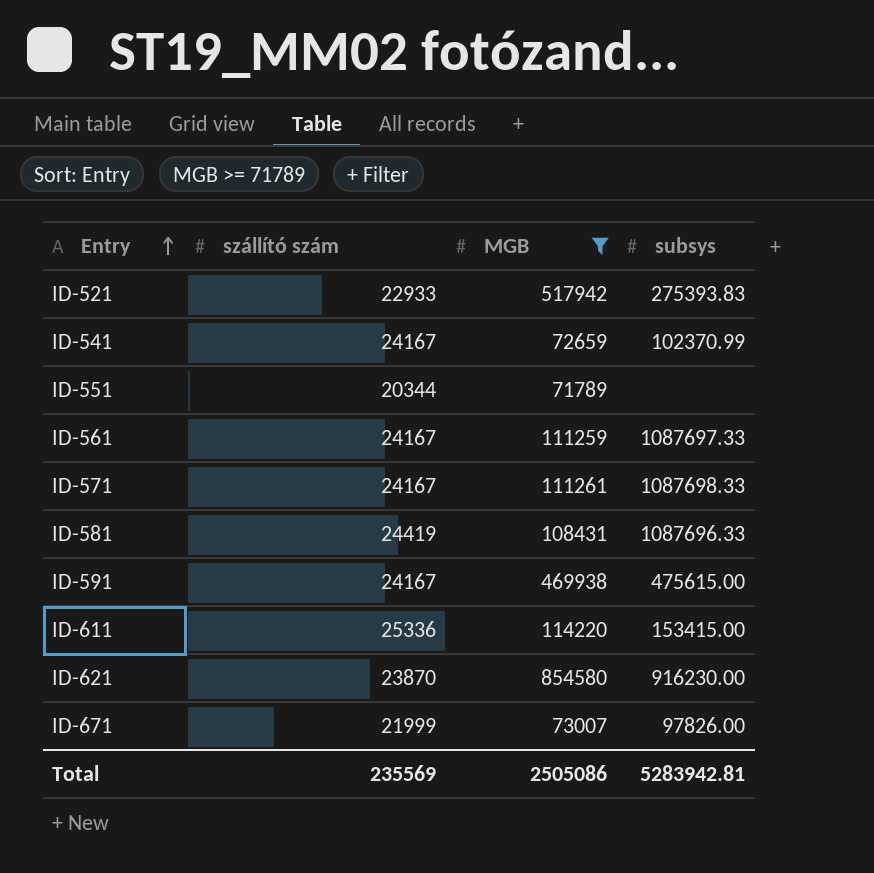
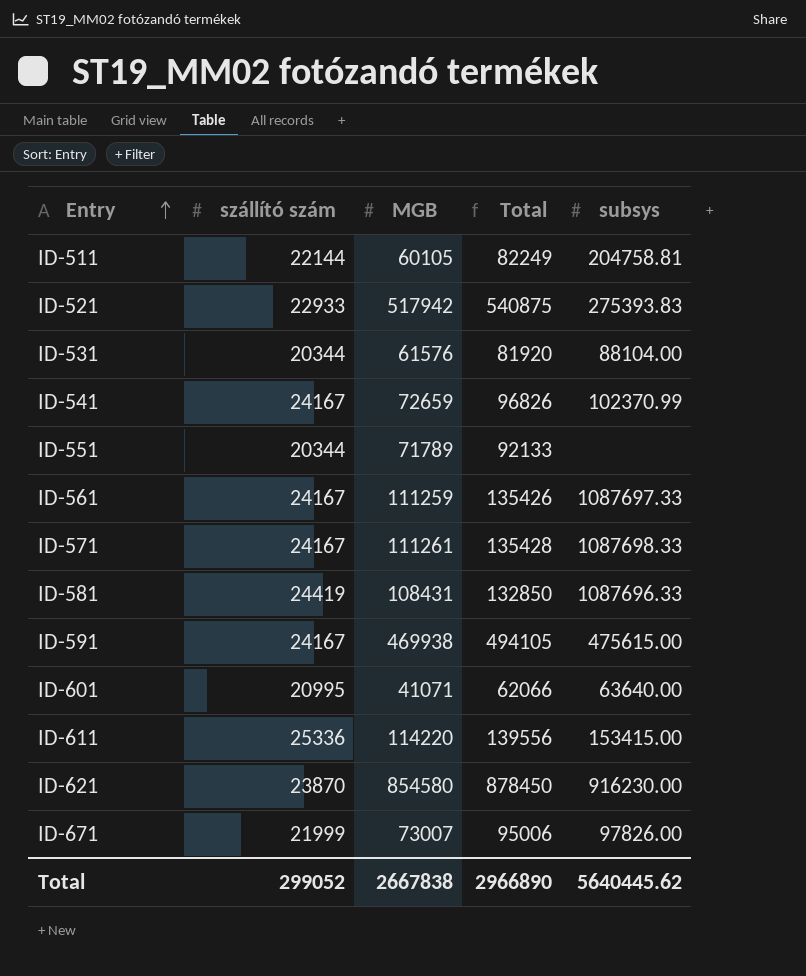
filter: MGB >= 71789 -> none
column Total | formula: none -> [szállító szám] + [MGB]
Total | szállító szám: 235569 -> 299052
Total | MGB: 2505086 -> 2667838
Total | subsys: 5283942.81 -> 5640445.62

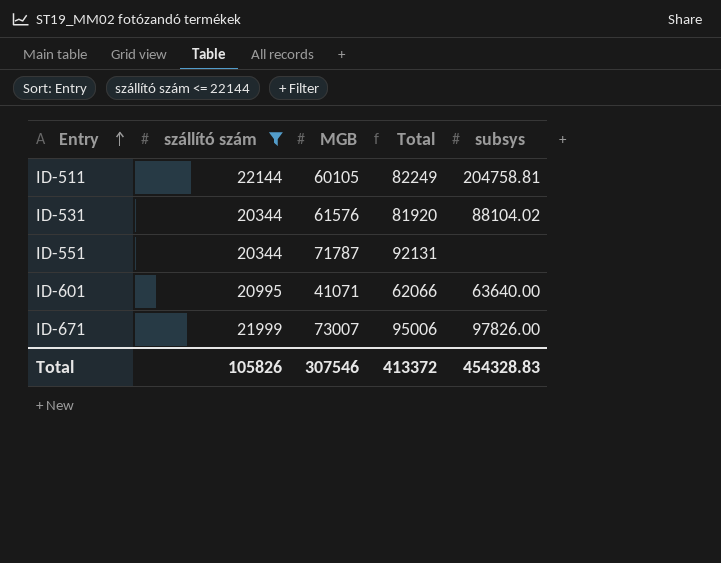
filter: none -> szállító szám <= 22144
ID-531 | subsys: 88104.00 -> 88104.02
ID-551 | MGB: 71789 -> 71787
ID-551 | Total: 92133 -> 92131
Total | szállító szám: 299052 -> 105826
Total | MGB: 2667838 -> 307546
Total | Total: 2966890 -> 413372
Total | subsys: 5640445.62 -> 454328.83

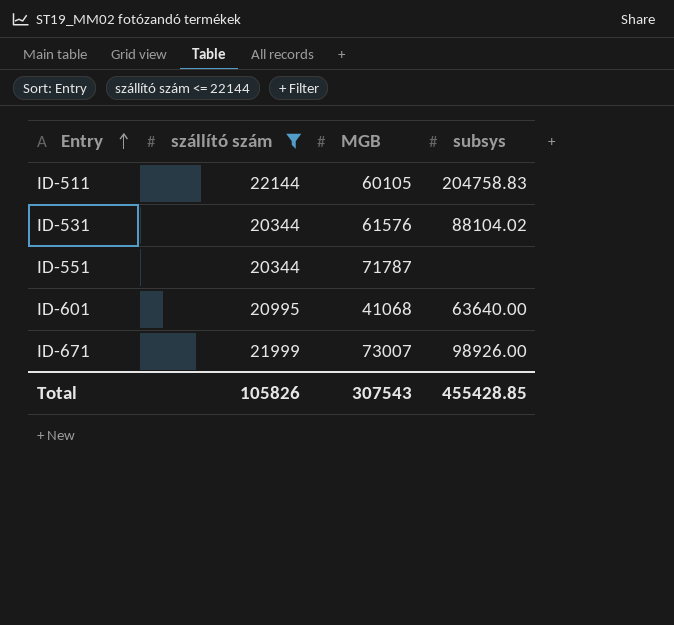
column Total | formula: [szállító szám] + [MGB] -> none
ID-511 | subsys: 204758.81 -> 204758.83
ID-601 | MGB: 41071 -> 41068
ID-671 | subsys: 97826.00 -> 98926.00
Total | MGB: 307546 -> 307543
Total | subsys: 454328.83 -> 455428.85

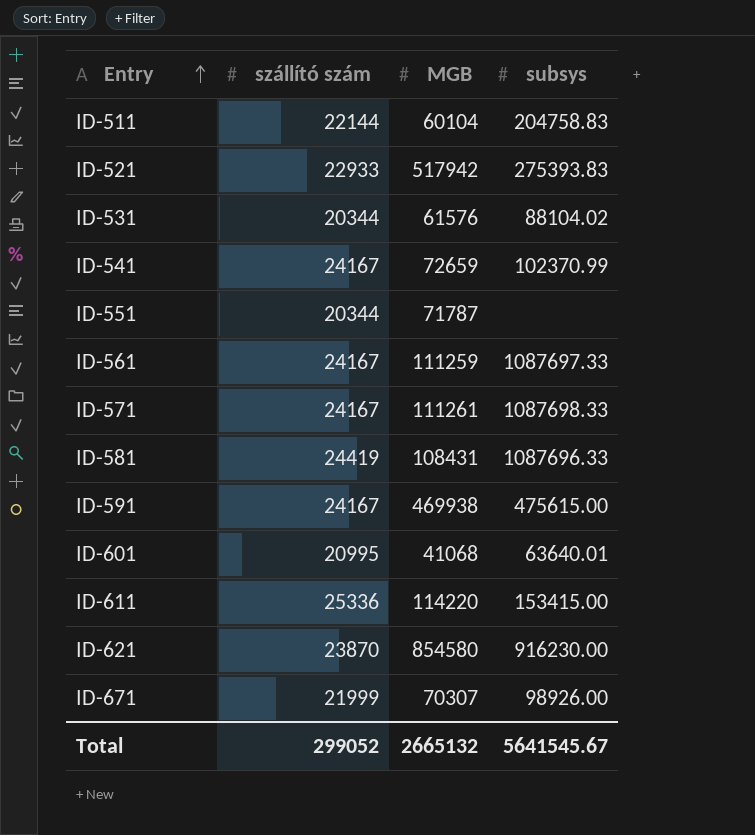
filter: szállító szám <= 22144 -> none
ID-511 | MGB: 60105 -> 60104
ID-601 | subsys: 63640.00 -> 63640.01
ID-671 | MGB: 73007 -> 70307
Total | szállító szám: 105826 -> 299052
Total | MGB: 307543 -> 2665132
Total | subsys: 455428.85 -> 5641545.67

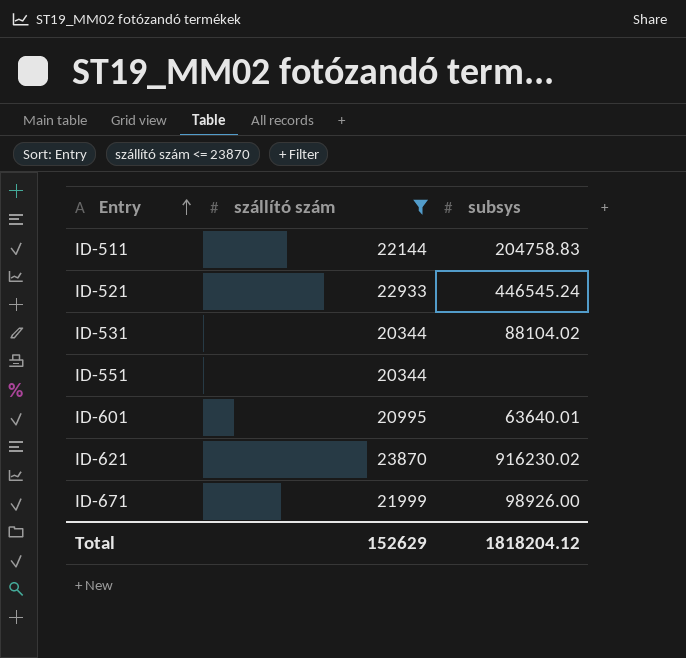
filter: none -> szállító szám <= 23870
column MGB | position: 3 -> none
ID-521 | subsys: 275393.83 -> 446545.24
ID-621 | subsys: 916230.00 -> 916230.02
Total | szállító szám: 299052 -> 152629
Total | subsys: 5641545.67 -> 1818204.12

